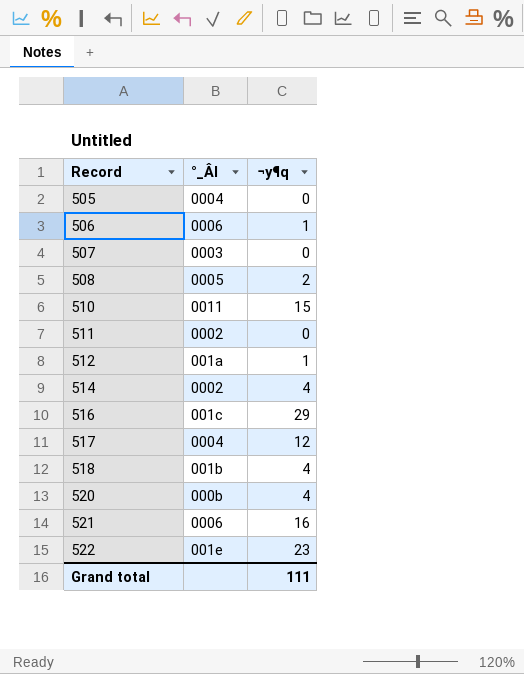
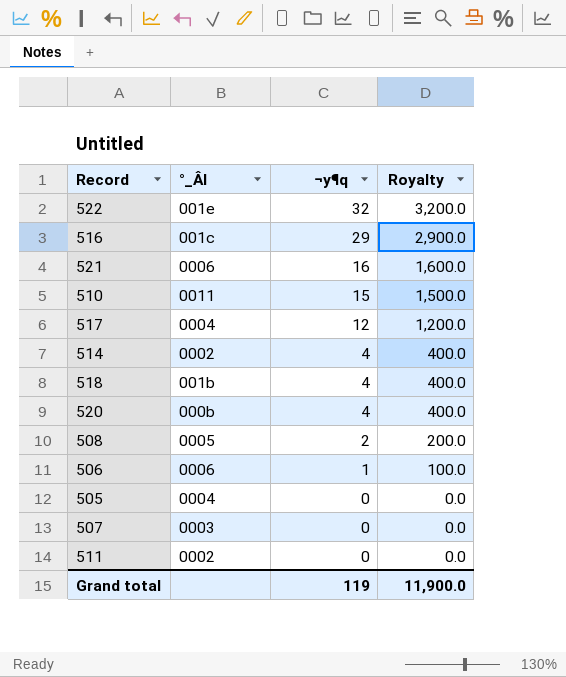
row order: Record ascending -> ¬y¶q descending
column Royalty | formula: none -> [¬y¶q] * 100
row 512: 001a | 1 -> none
522 | ¬y¶q: 23 -> 32
Grand total | ¬y¶q: 111 -> 119

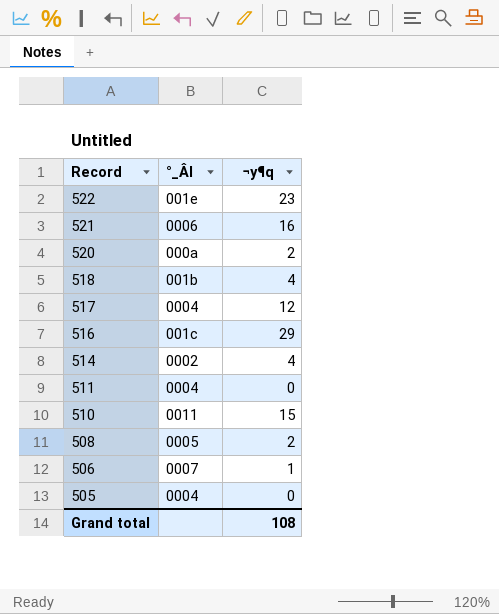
row order: ¬y¶q descending -> Record descending
column Royalty | formula: [¬y¶q] * 100 -> none
row 507: 0003 | 0 | 0.0 -> none
522 | ¬y¶q: 32 -> 23
520 | °_ÂI: 000b -> 000a
520 | ¬y¶q: 4 -> 2
511 | °_ÂI: 0002 -> 0004
506 | °_ÂI: 0006 -> 0007
Grand total | ¬y¶q: 119 -> 108

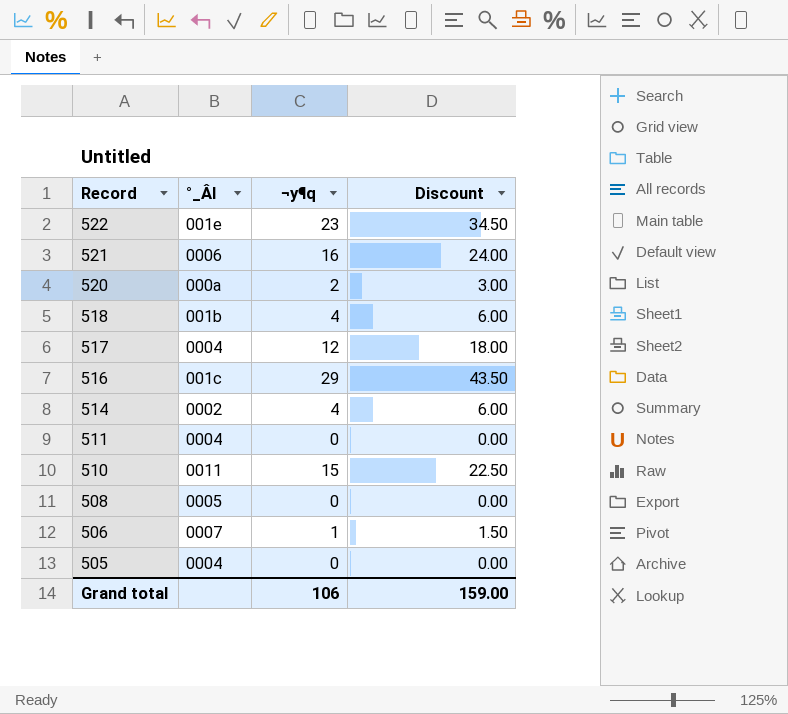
column Discount | formula: none -> [¬y¶q] * 1.5
508 | ¬y¶q: 2 -> 0
Grand total | ¬y¶q: 108 -> 106

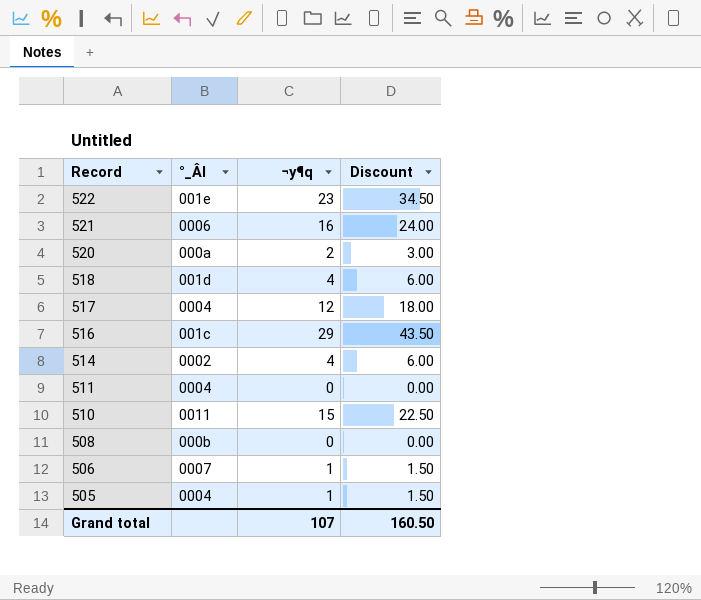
518 | °_ÂI: 001b -> 001d
508 | °_ÂI: 0005 -> 000b
505 | ¬y¶q: 0 -> 1
505 | Discount: 0.00 -> 1.50
Grand total | ¬y¶q: 106 -> 107
Grand total | Discount: 159.00 -> 160.50

